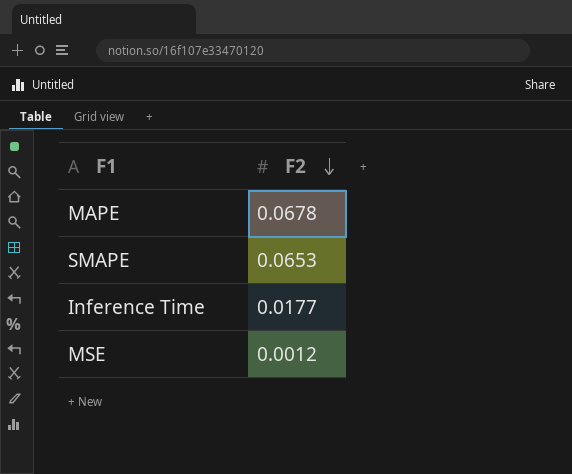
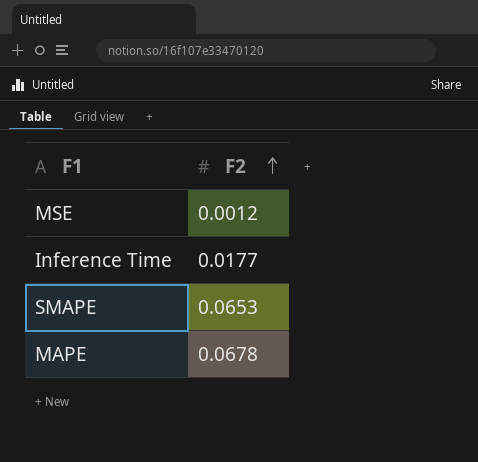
row order: F2 descending -> F2 ascending

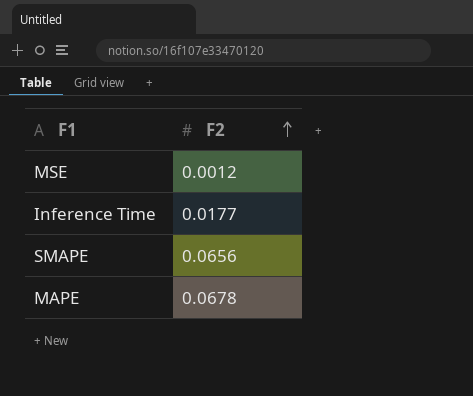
SMAPE | F2: 0.0653 -> 0.0656

